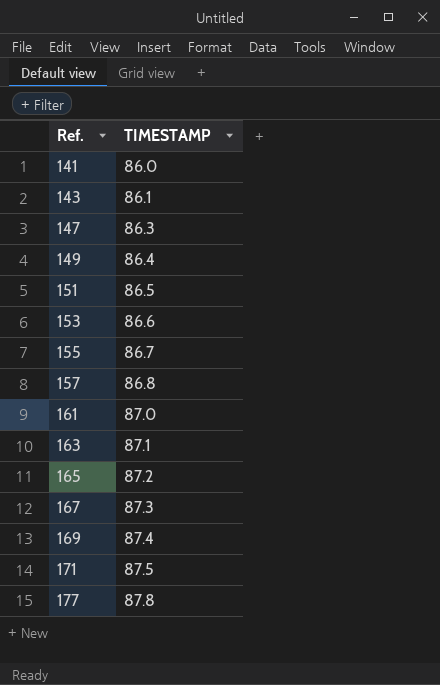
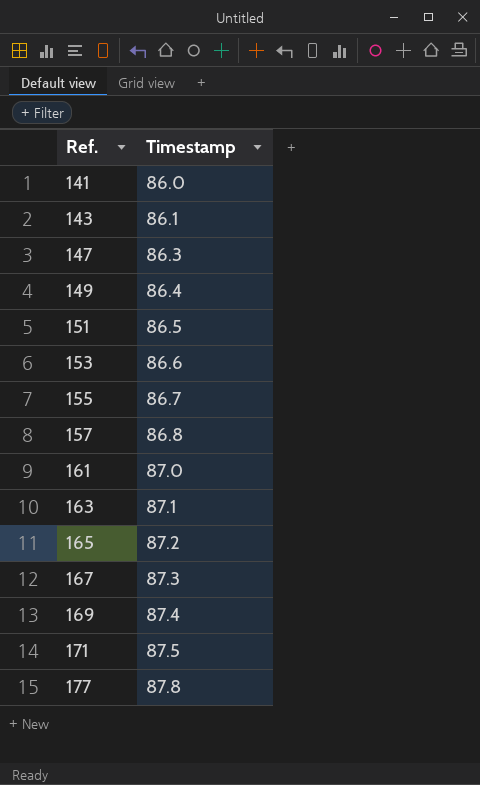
column name: TIMESTAMP -> Timestamp

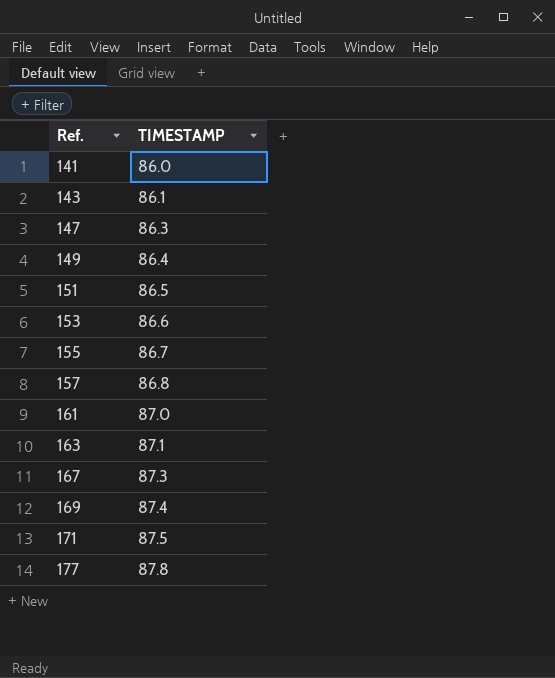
column name: Timestamp -> TIMESTAMP
row 165: 87.2 -> none

